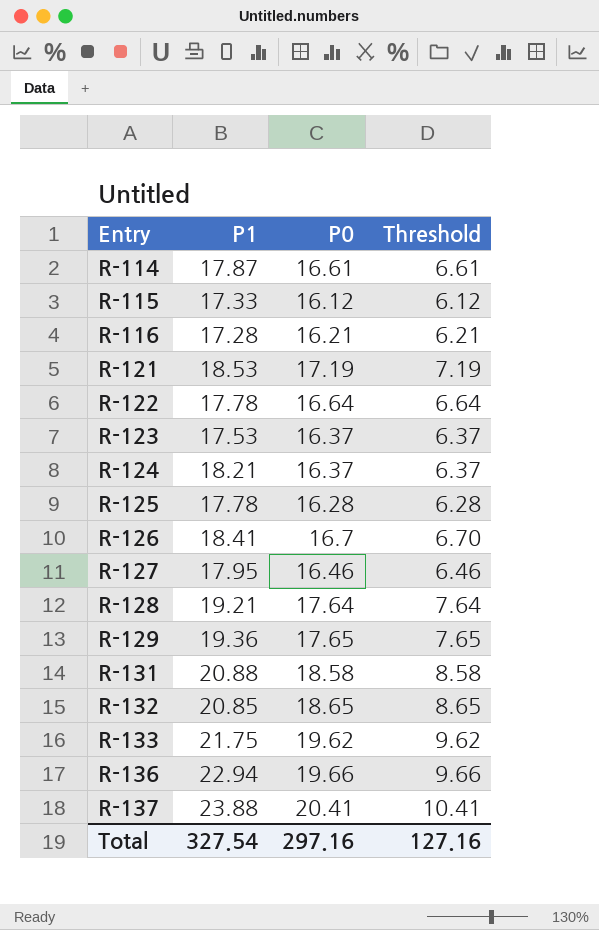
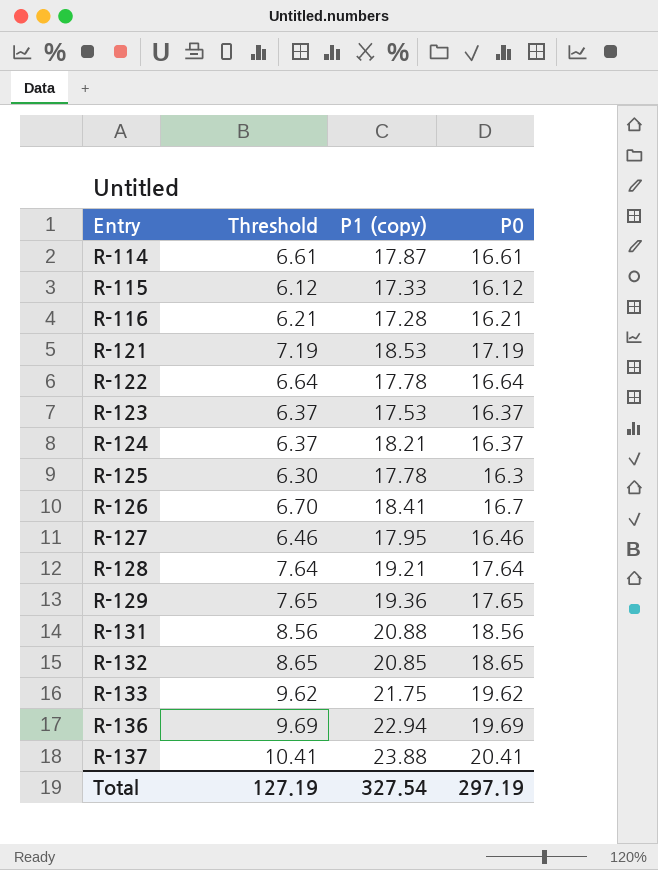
column Threshold | position: 4 -> 2
column name: P1 -> P1 (copy)
R-125 | Threshold: 6.28 -> 6.30
R-125 | P0: 16.28 -> 16.3
R-131 | Threshold: 8.58 -> 8.56
R-131 | P0: 18.58 -> 18.56
R-136 | Threshold: 9.66 -> 9.69
R-136 | P0: 19.66 -> 19.69
Total | Threshold: 127.16 -> 127.19
Total | P0: 297.16 -> 297.19

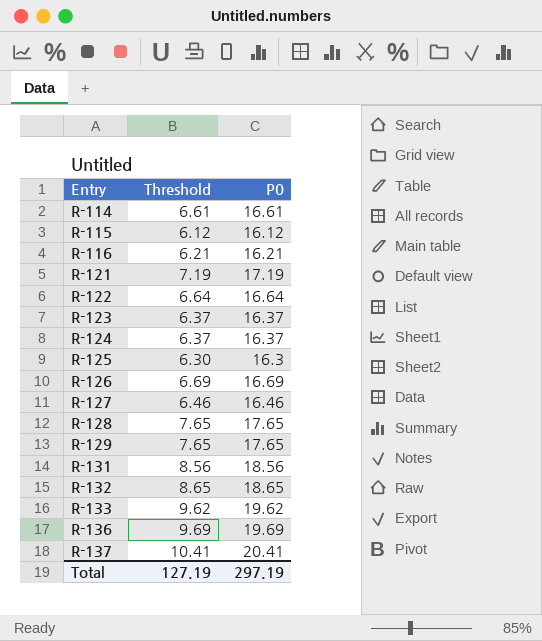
column P1 (copy) | position: 3 -> none
R-126 | Threshold: 6.70 -> 6.69
R-126 | P0: 16.7 -> 16.69
R-128 | Threshold: 7.64 -> 7.65
R-128 | P0: 17.64 -> 17.65

